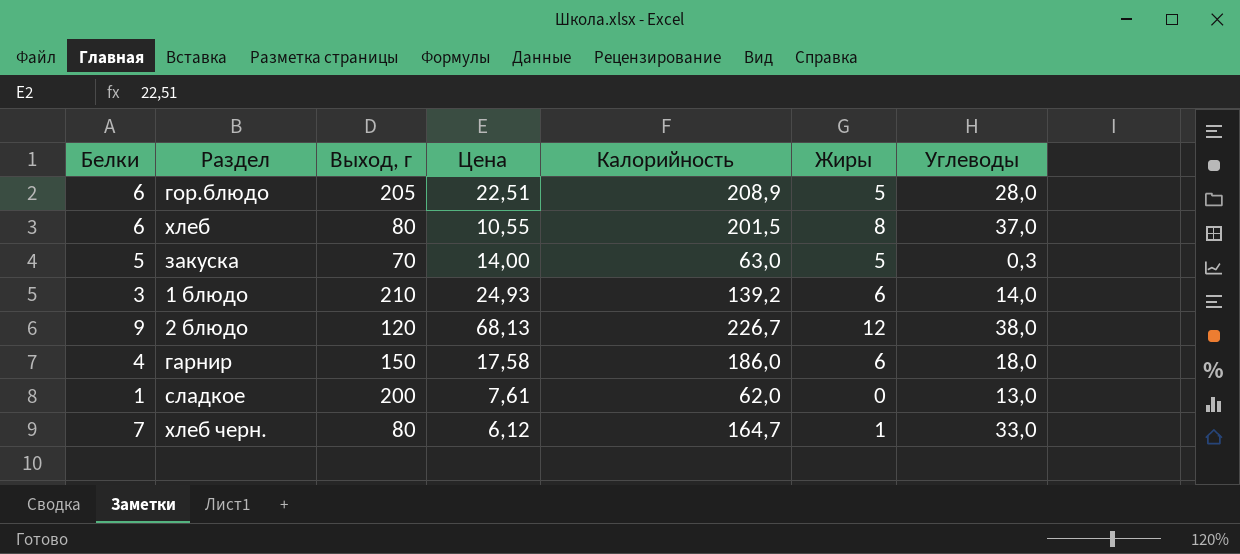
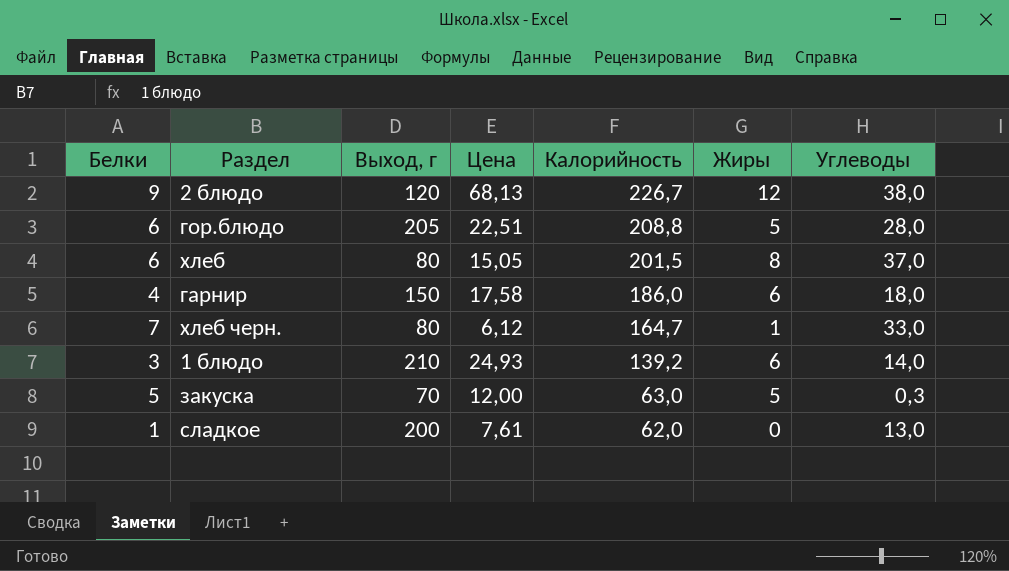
row order: none -> Калорийность descending
гор.блюдо | Калорийность: 208,9 -> 208,8
хлеб | Цена: 10,55 -> 15,05
закуска | Цена: 14,00 -> 12,00

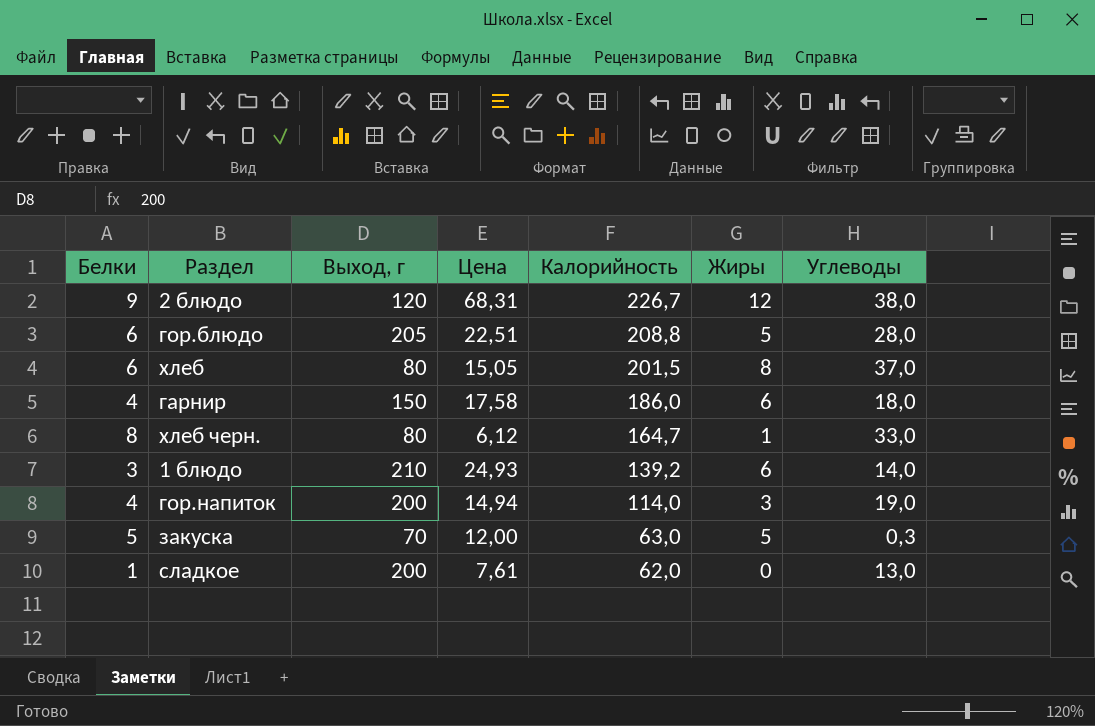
2 блюдо | Цена: 68,13 -> 68,31
хлеб черн. | Белки: 7 -> 8
row гор.напиток: none -> 4 | 200 | 14,94 | 114,0 | 3 | 19,0

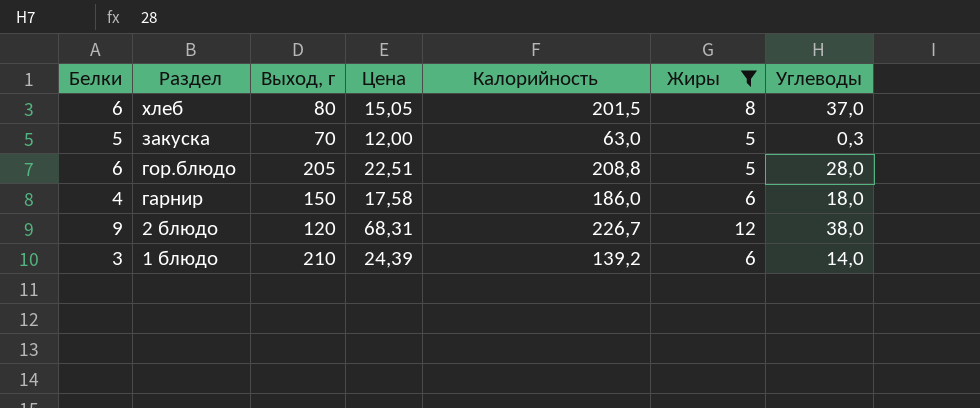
filter: none -> Жиры >= 5
row order: Калорийность descending -> Раздел descending
1 блюдо | Цена: 24,93 -> 24,39

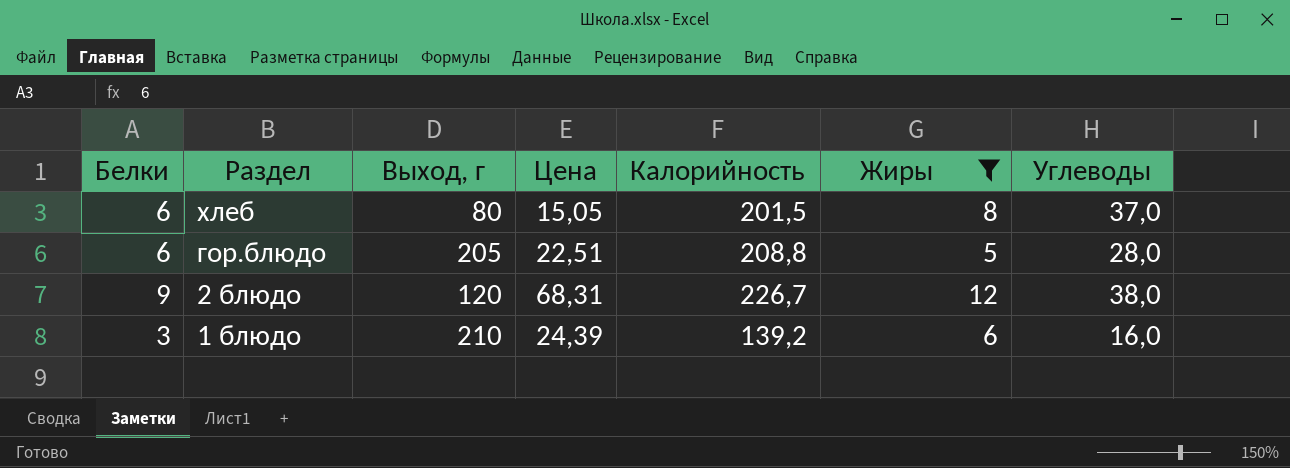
row закуска: 5 | 70 | 12,00 | 63,0 | 5 | 0,3 -> none
row гарнир: 4 | 150 | 17,58 | 186,0 | 6 | 18,0 -> none
1 блюдо | Углеводы: 14,0 -> 16,0

